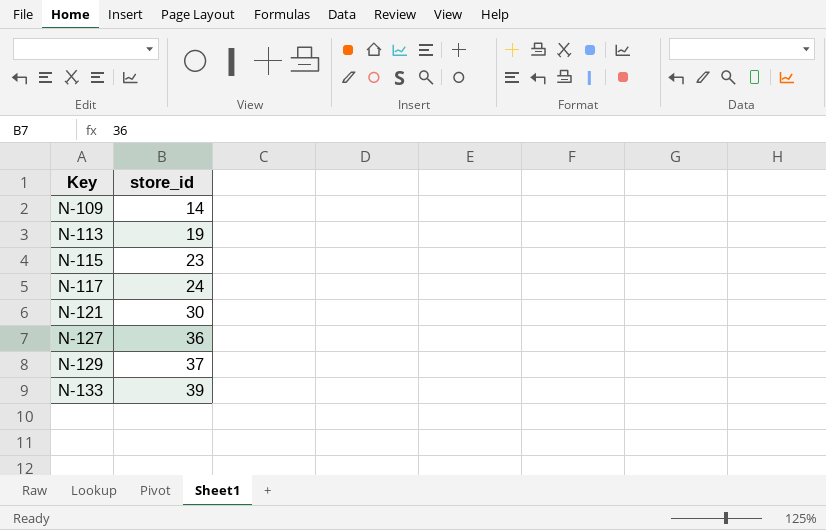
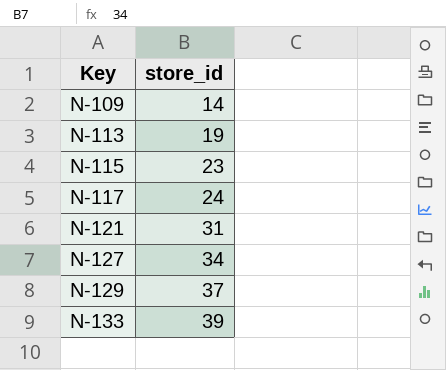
N-121 | store_id: 30 -> 31
N-127 | store_id: 36 -> 34

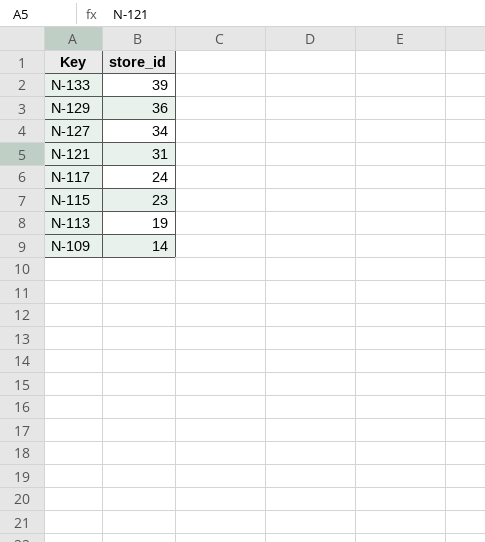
row order: Key ascending -> Key descending
N-129 | store_id: 37 -> 36

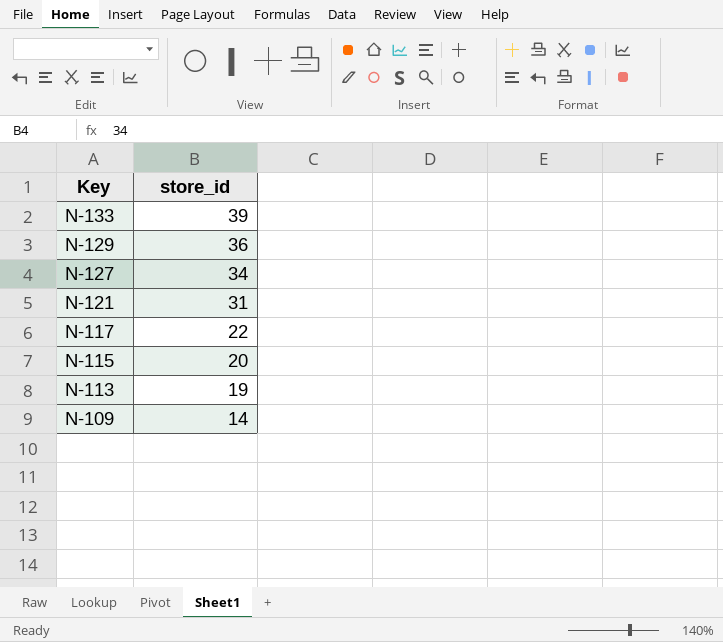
N-117 | store_id: 24 -> 22
N-115 | store_id: 23 -> 20

